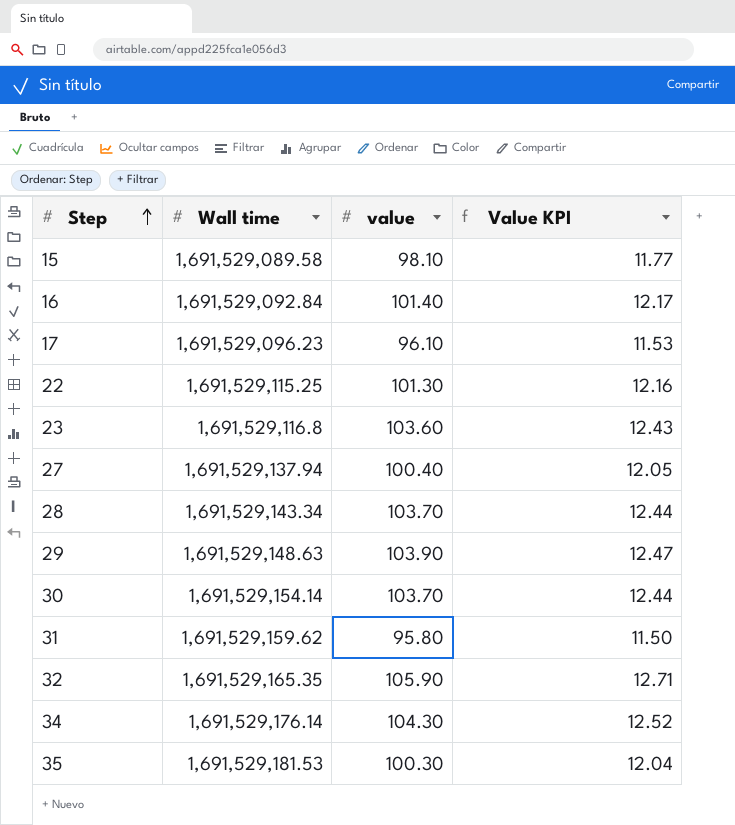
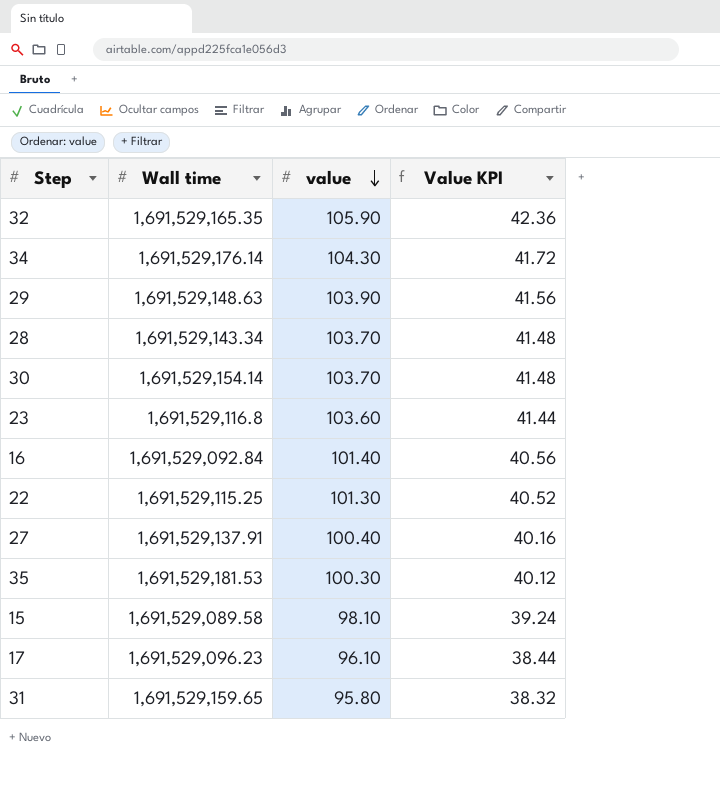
row order: Step ascending -> value descending
column Value KPI | formula: [value] * 0.12 -> [value] * 0.4
27 | Wall time: 1,691,529,137.94 -> 1,691,529,137.91
31 | Wall time: 1,691,529,159.62 -> 1,691,529,159.65

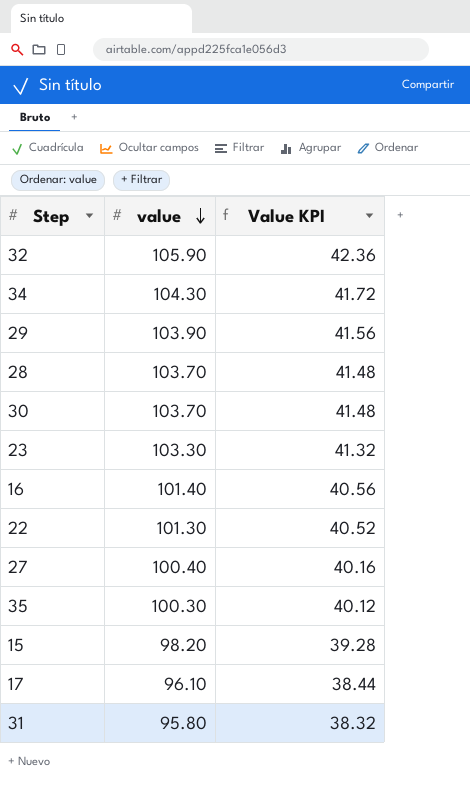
column Wall time | position: 2 -> none
23 | value: 103.60 -> 103.30
23 | Value KPI: 41.44 -> 41.32
15 | value: 98.10 -> 98.20
15 | Value KPI: 39.24 -> 39.28

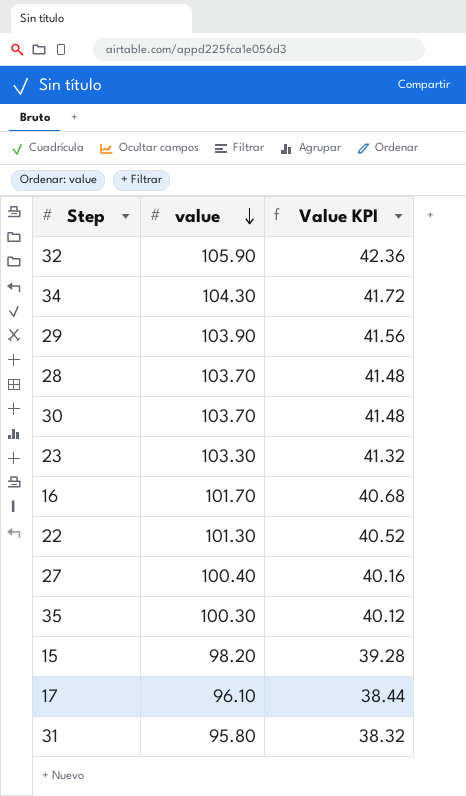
16 | value: 101.40 -> 101.70
16 | Value KPI: 40.56 -> 40.68

